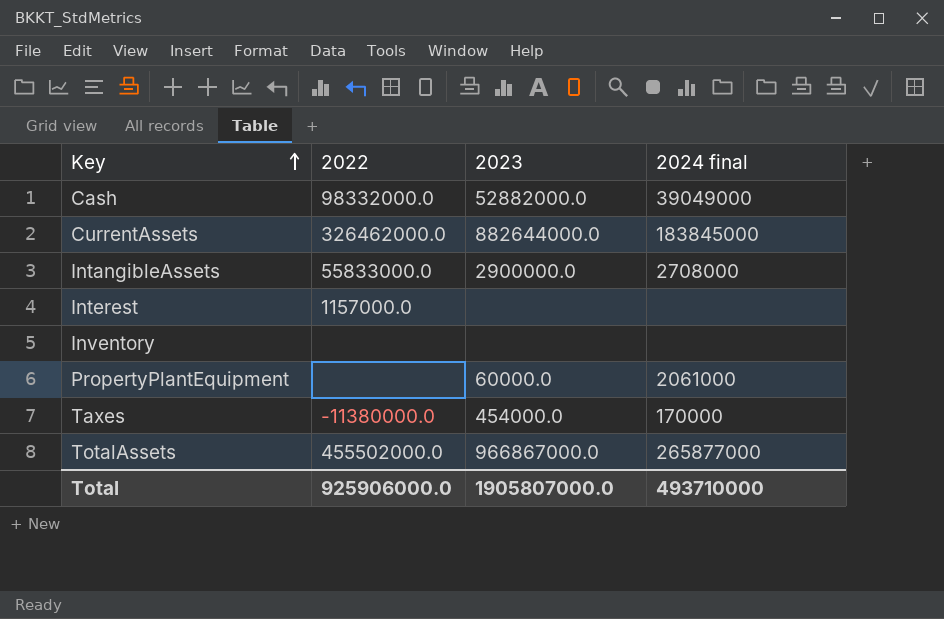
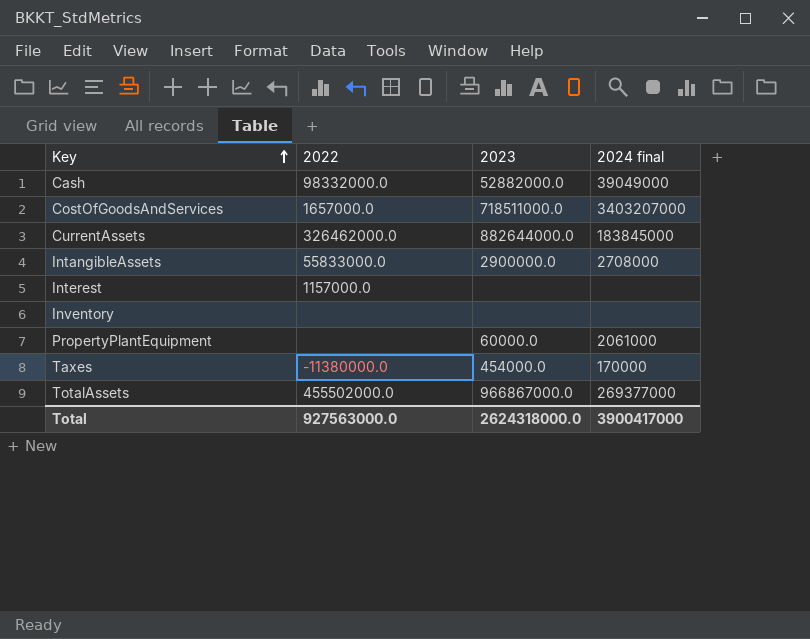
row CostOfGoodsAndServices: none -> 1657000.0 | 718511000.0 | 3403207000
TotalAssets | 2024 final: 265877000 -> 269377000
Total | 2022: 925906000.0 -> 927563000.0
Total | 2023: 1905807000.0 -> 2624318000.0
Total | 2024 final: 493710000 -> 3900417000

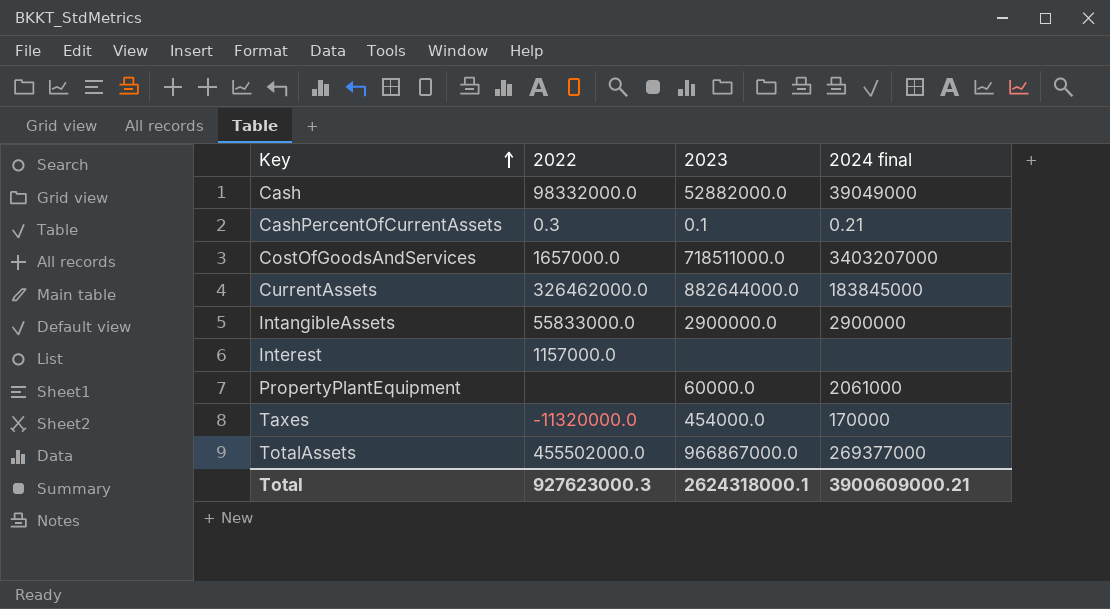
row Inventory: none | none | none -> none
row CashPercentOfCurrentAssets: none -> 0.3 | 0.1 | 0.21
IntangibleAssets | 2024 final: 2708000 -> 2900000
Taxes | 2022: -11380000.0 -> -11320000.0
Total | 2022: 927563000.0 -> 927623000.3
Total | 2023: 2624318000.0 -> 2624318000.1
Total | 2024 final: 3900417000 -> 3900609000.21

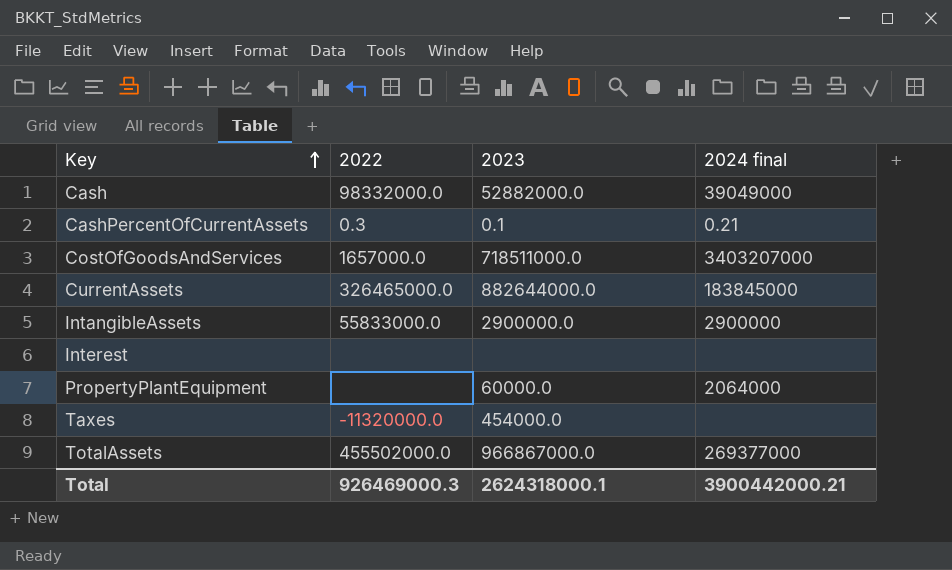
CurrentAssets | 2022: 326462000.0 -> 326465000.0
Interest | 2022: 1157000.0 -> none
PropertyPlantEquipment | 2024 final: 2061000 -> 2064000
Taxes | 2024 final: 170000 -> none
Total | 2022: 927623000.3 -> 926469000.3
Total | 2024 final: 3900609000.21 -> 3900442000.21

